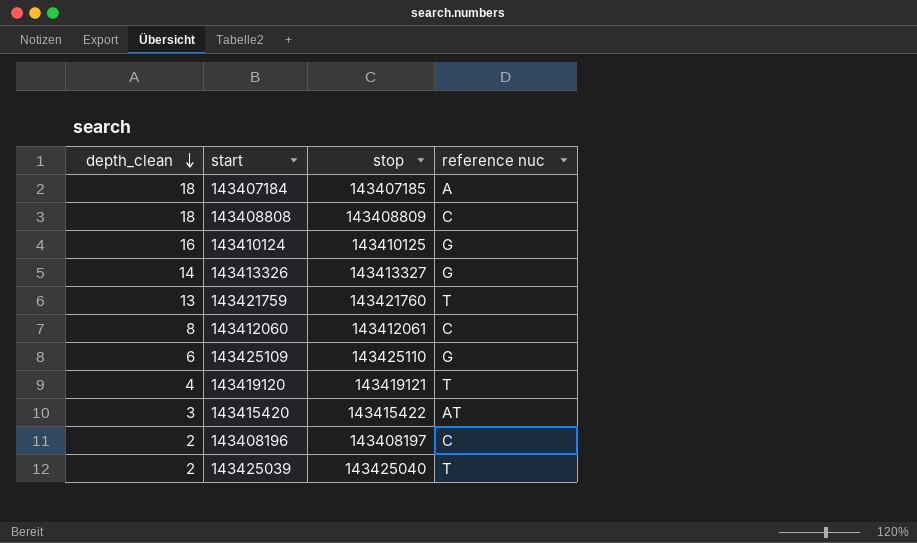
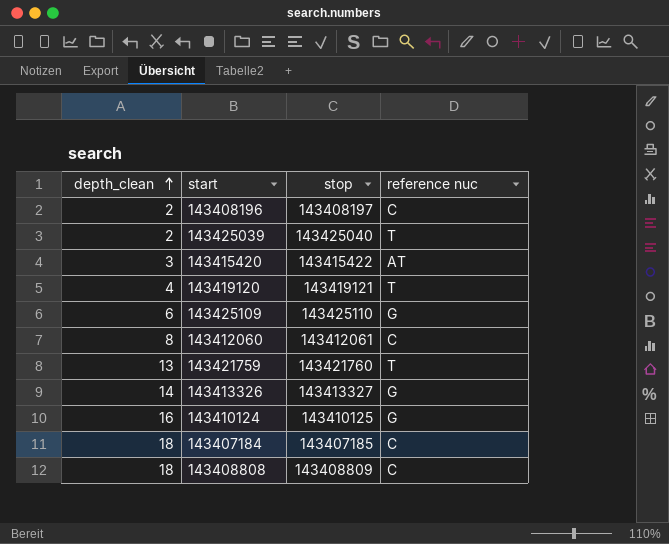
row order: depth_clean descending -> depth_clean ascending
143407184 | reference nuc: A -> C

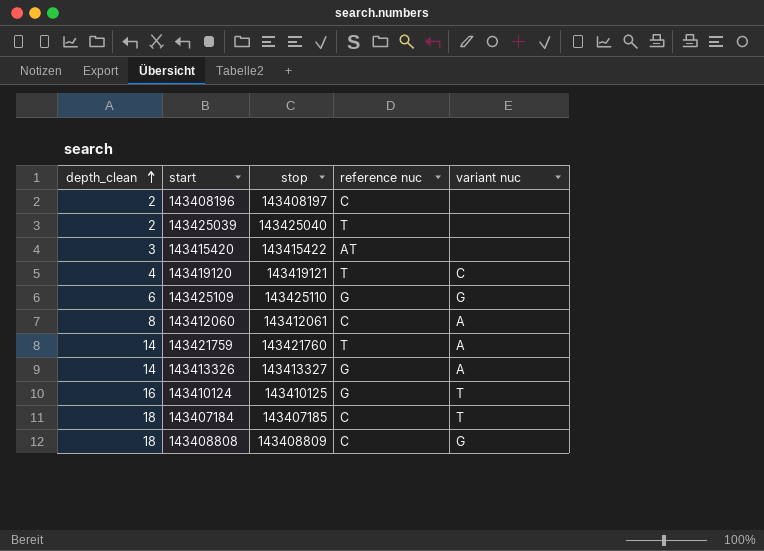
column variant nuc | position: none -> 5
143421759 | depth_clean: 13 -> 14

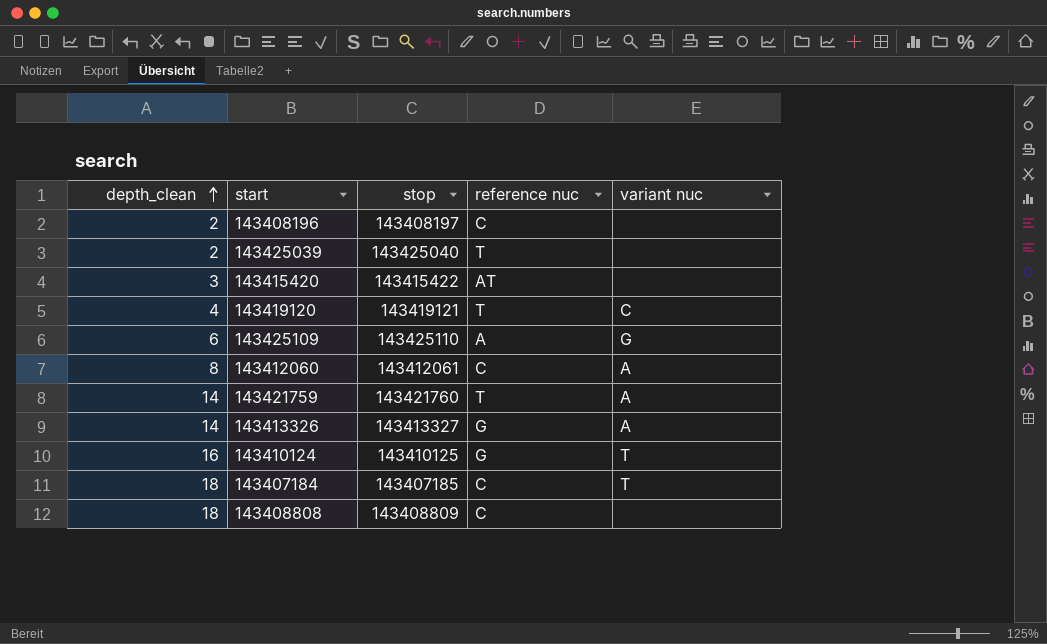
143425109 | reference nuc: G -> A
143408808 | variant nuc: G -> none

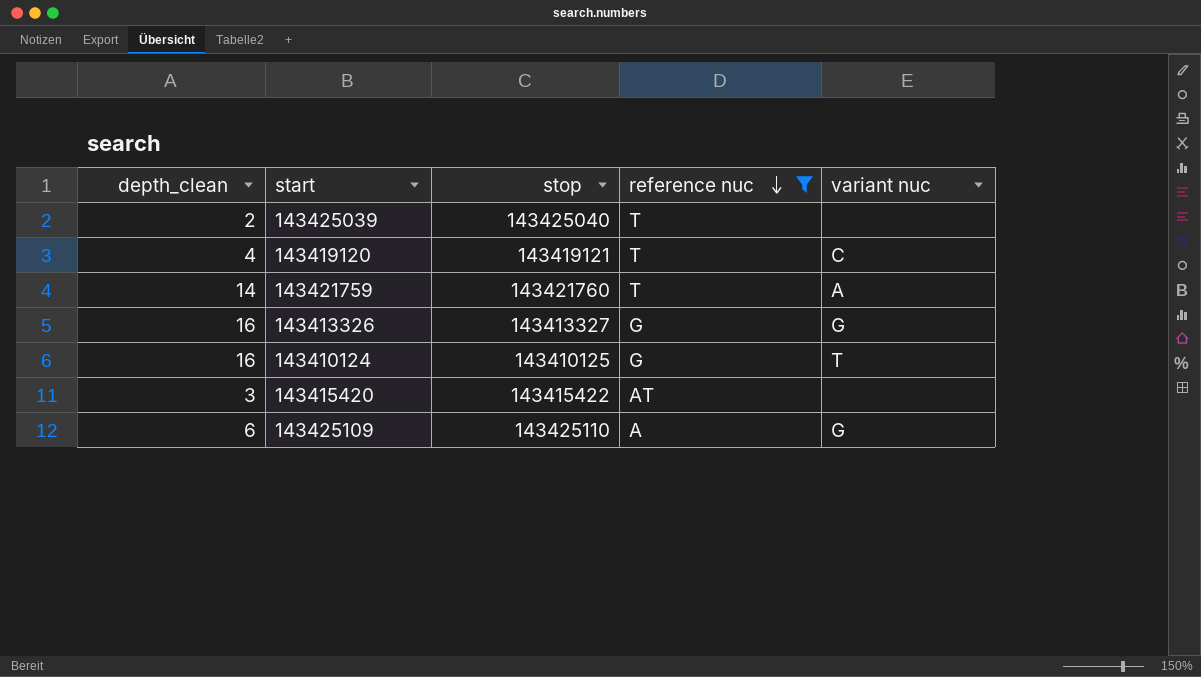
filter: none -> reference nuc != C
row order: depth_clean ascending -> reference nuc descending
143413326 | depth_clean: 14 -> 16
143413326 | variant nuc: A -> G

